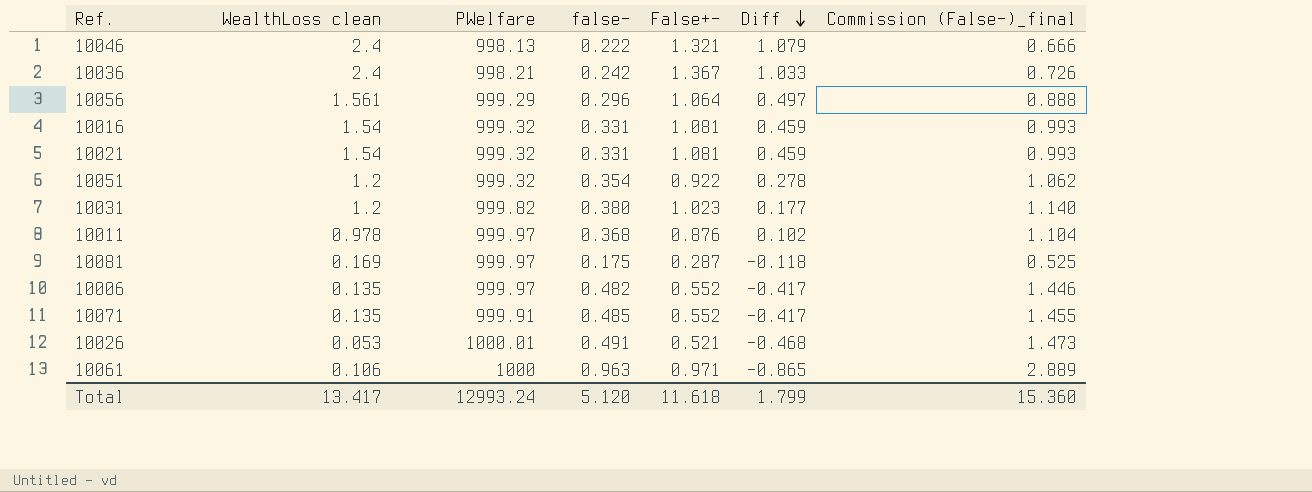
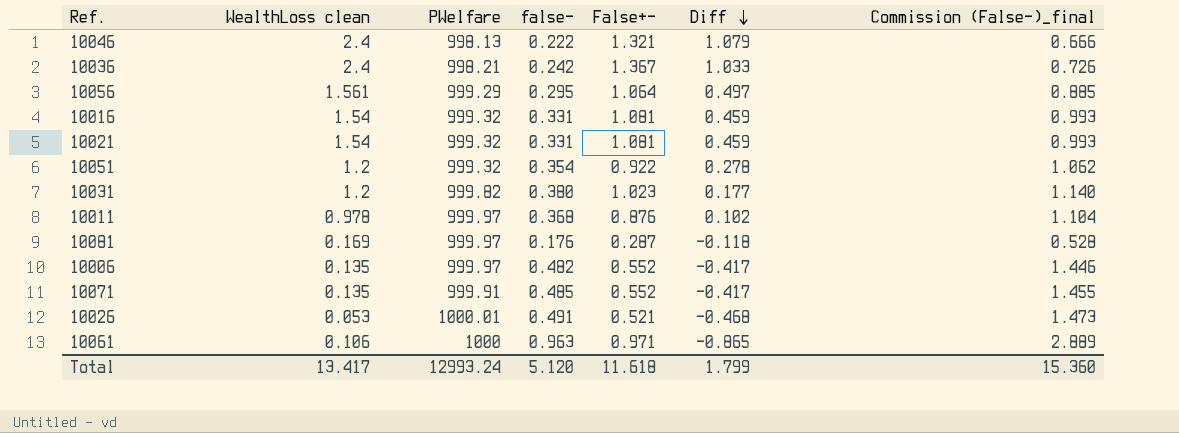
10056 | false-: 0.296 -> 0.295
10056 | Commission (False-)_final: 0.888 -> 0.885
10081 | false-: 0.175 -> 0.176
10081 | Commission (False-)_final: 0.525 -> 0.528

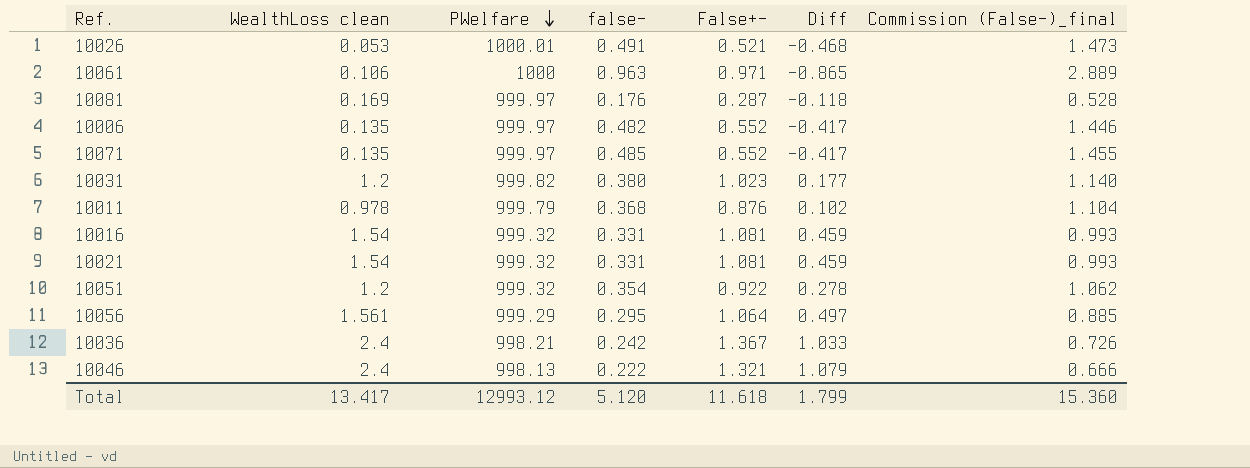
row order: Diff descending -> PWelfare descending
10071 | PWelfare: 999.91 -> 999.97
10011 | PWelfare: 999.97 -> 999.79
Total | PWelfare: 12993.24 -> 12993.12

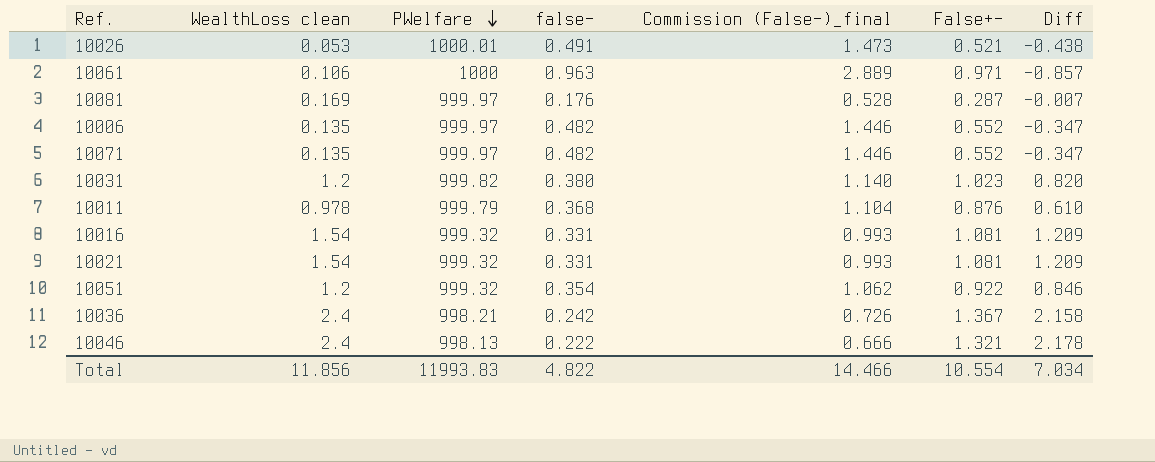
column Commission (False-)_final | position: 7 -> 5
column Diff | formula: [WealthLoss clean] - [False+-] -> [WealthLoss clean] - [false-]
row 10056: 1.561 | 999.29 | 0.295 | 1.064 | 0.497 | 0.885 -> none
10071 | false-: 0.485 -> 0.482
10071 | Commission (False-)_final: 1.455 -> 1.446
Total | WealthLoss clean: 13.417 -> 11.856
Total | PWelfare: 12993.12 -> 11993.83
Total | false-: 5.120 -> 4.822
Total | Commission (False-)_final: 15.360 -> 14.466
Total | False+-: 11.618 -> 10.554
Total | Diff: 1.799 -> 7.034

